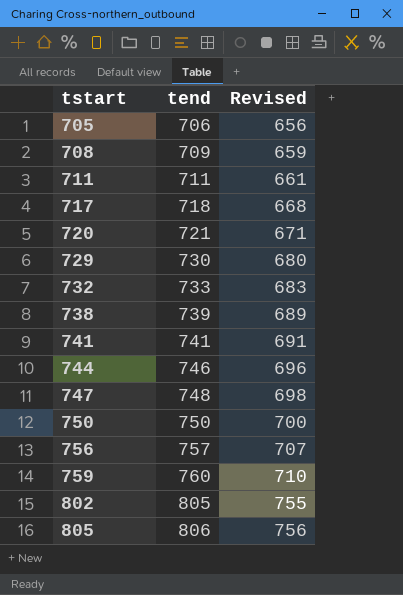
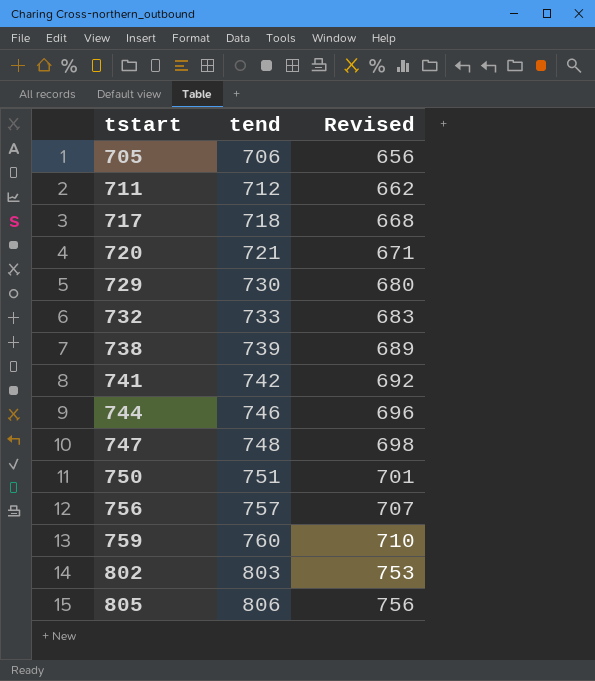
row 708: 709 | 659 -> none
711 | tend: 711 -> 712
711 | Revised: 661 -> 662
741 | tend: 741 -> 742
741 | Revised: 691 -> 692
750 | tend: 750 -> 751
750 | Revised: 700 -> 701
802 | tend: 805 -> 803
802 | Revised: 755 -> 753

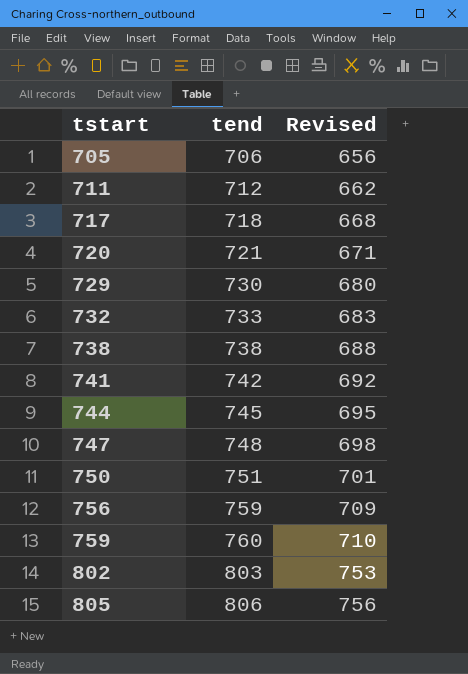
738 | tend: 739 -> 738
738 | Revised: 689 -> 688
744 | tend: 746 -> 745
744 | Revised: 696 -> 695
756 | tend: 757 -> 759
756 | Revised: 707 -> 709

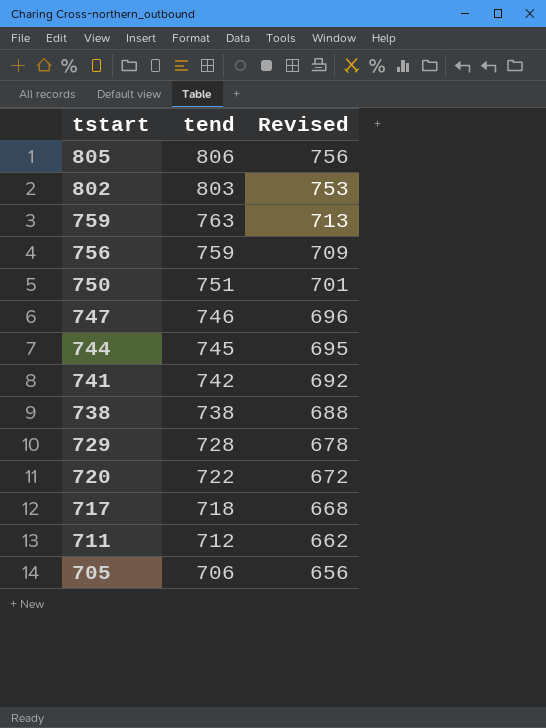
row order: tstart ascending -> tstart descending
row 732: 733 | 683 -> none
759 | tend: 760 -> 763
759 | Revised: 710 -> 713
747 | tend: 748 -> 746
747 | Revised: 698 -> 696
729 | tend: 730 -> 728
729 | Revised: 680 -> 678
720 | tend: 721 -> 722
720 | Revised: 671 -> 672

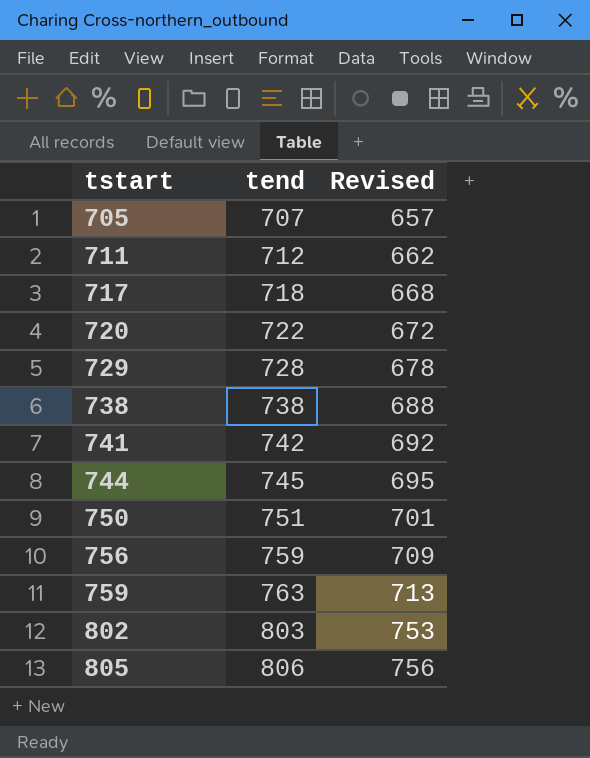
row order: tstart descending -> tstart ascending
row 747: 746 | 696 -> none
705 | tend: 706 -> 707
705 | Revised: 656 -> 657

